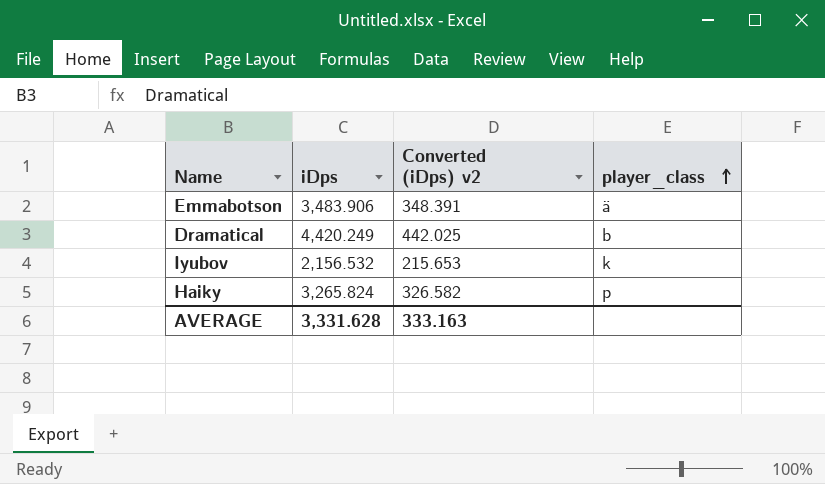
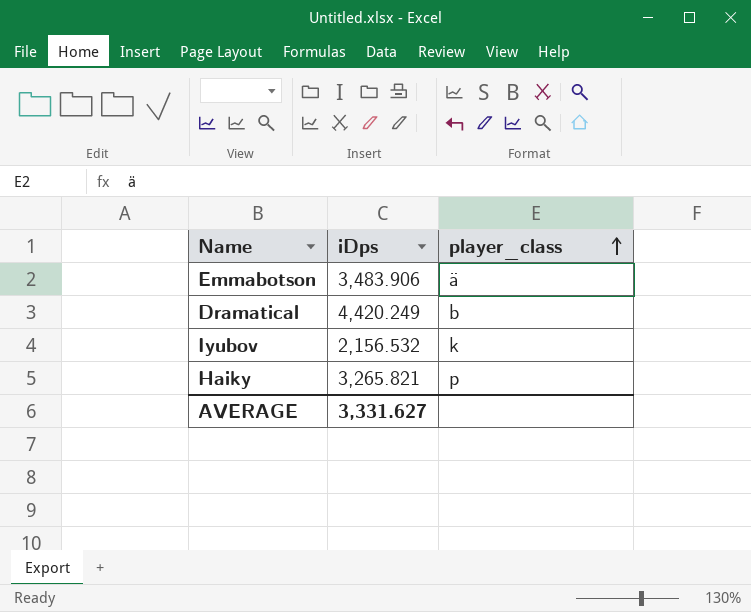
column Converted (iDps) v2 | formula: [iDps] * 0.1 -> none
Haiky | iDps: 3,265.824 -> 3,265.821
AVERAGE | iDps: 3,331.628 -> 3,331.627

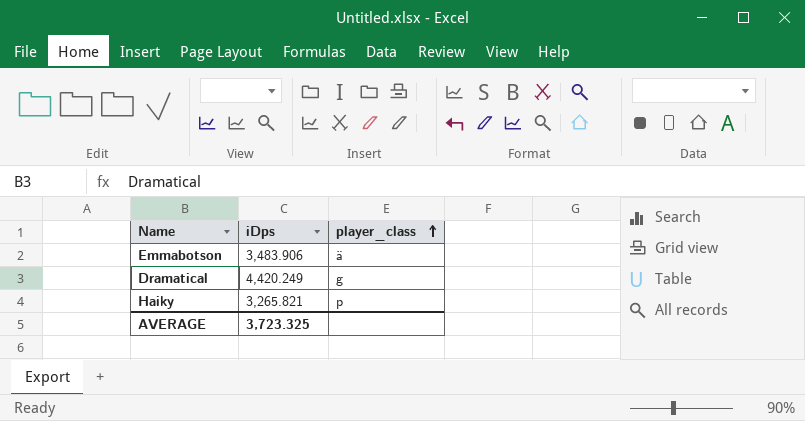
row Iyubov: 2,156.532 | k -> none
Dramatical | player_class: b -> g
AVERAGE | iDps: 3,331.627 -> 3,723.325

